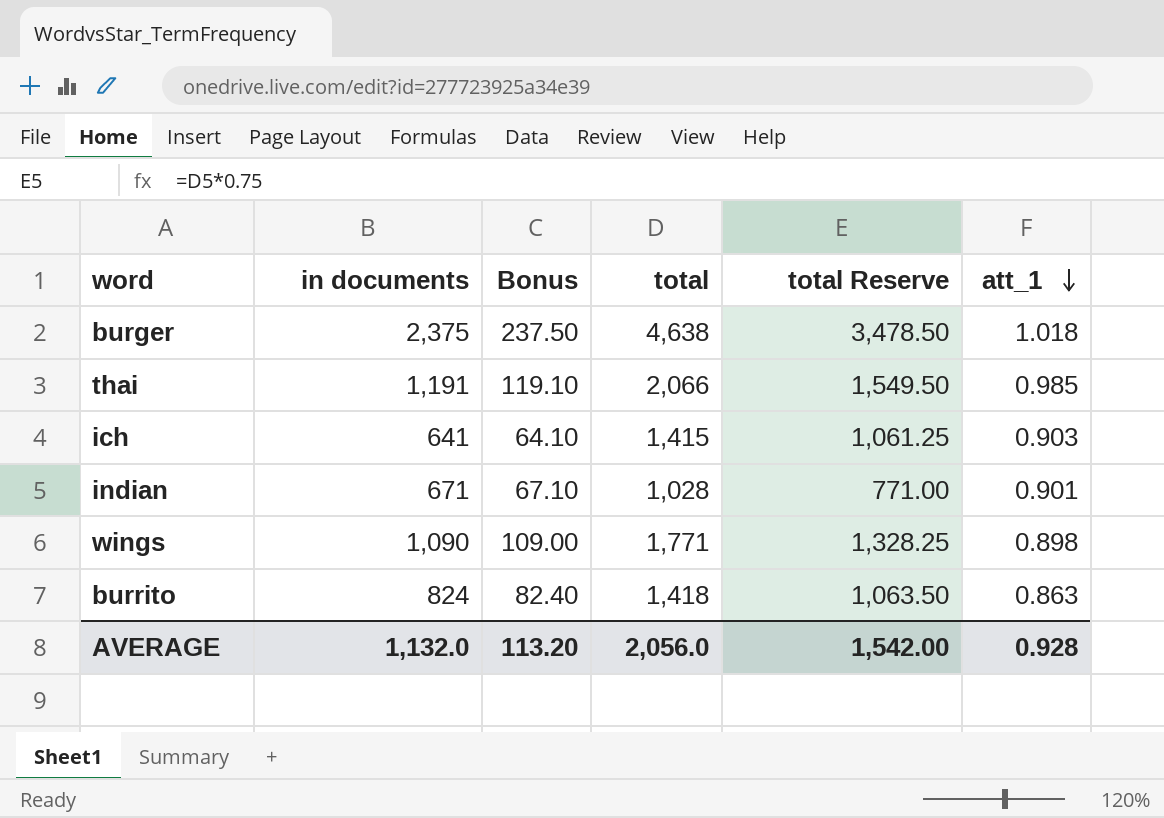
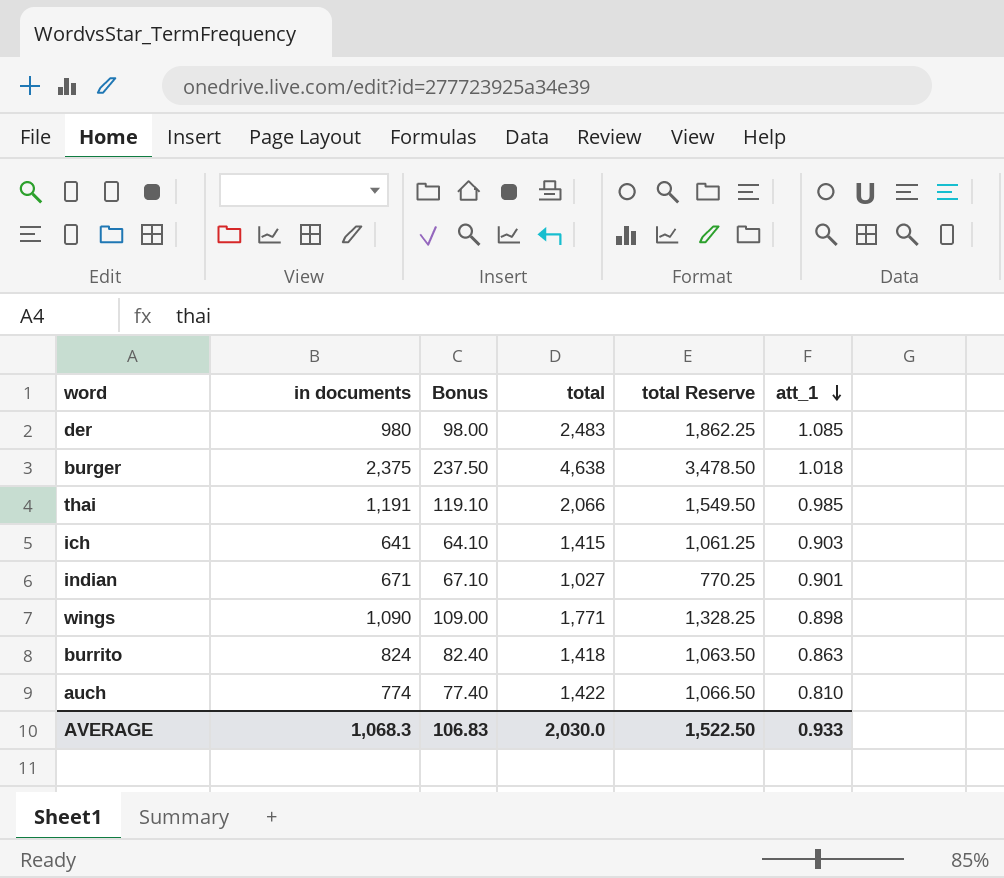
row der: none -> 980 | 98.00 | 2,483 | 1,862.25 | 1.085
indian | total: 1,028 -> 1,027
indian | total Reserve: 771.00 -> 770.25
row auch: none -> 774 | 77.40 | 1,422 | 1,066.50 | 0.810
AVERAGE | in documents: 1,132.0 -> 1,068.3
AVERAGE | Bonus: 113.20 -> 106.83
AVERAGE | total: 2,056.0 -> 2,030.0
AVERAGE | total Reserve: 1,542.00 -> 1,522.50
AVERAGE | att_1: 0.928 -> 0.933

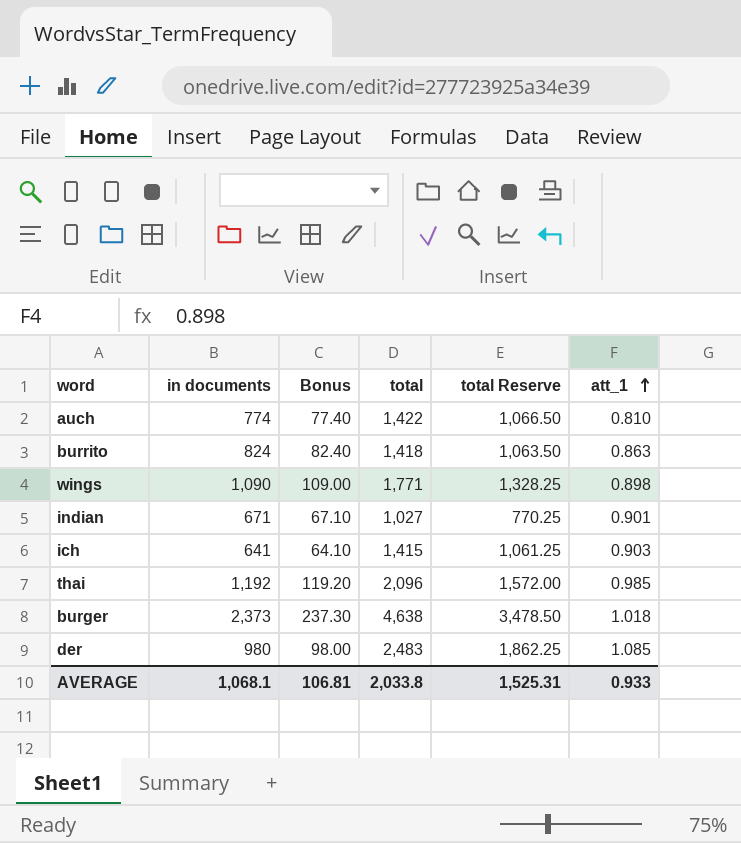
row order: att_1 descending -> att_1 ascending
thai | in documents: 1,191 -> 1,192
thai | Bonus: 119.10 -> 119.20
thai | total: 2,066 -> 2,096
thai | total Reserve: 1,549.50 -> 1,572.00
burger | in documents: 2,375 -> 2,373
burger | Bonus: 237.50 -> 237.30
AVERAGE | in documents: 1,068.3 -> 1,068.1
AVERAGE | Bonus: 106.83 -> 106.81
AVERAGE | total: 2,030.0 -> 2,033.8
AVERAGE | total Reserve: 1,522.50 -> 1,525.31

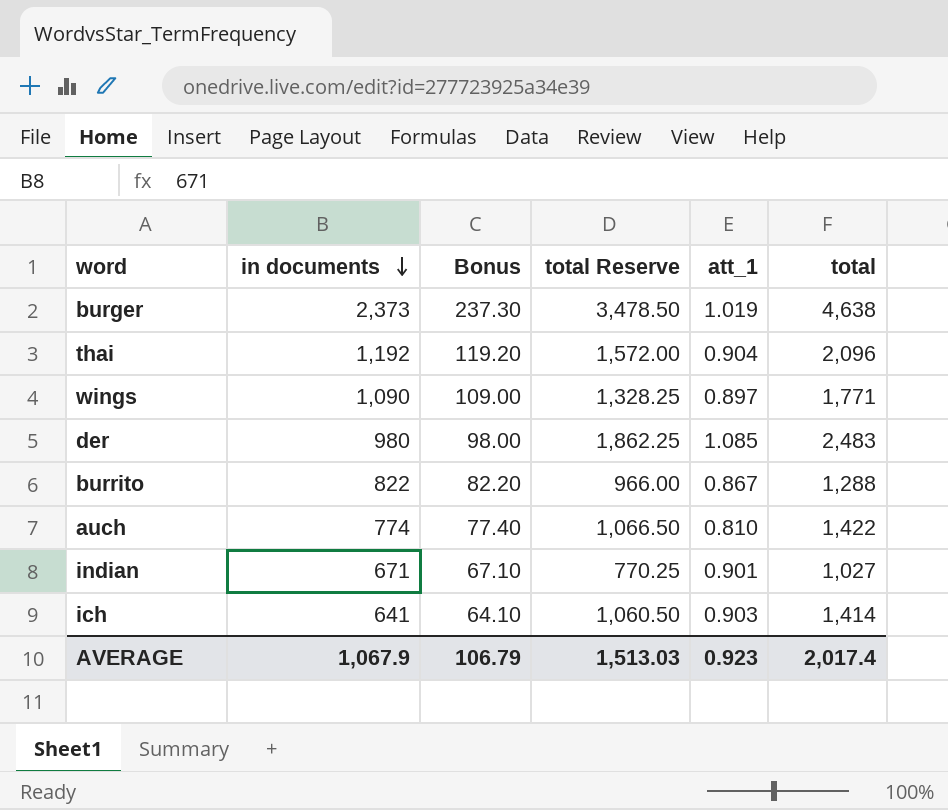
row order: att_1 ascending -> in documents descending
column total | position: 4 -> 6
burger | att_1: 1.018 -> 1.019
thai | att_1: 0.985 -> 0.904
wings | att_1: 0.898 -> 0.897
burrito | in documents: 824 -> 822
burrito | Bonus: 82.40 -> 82.20
burrito | total Reserve: 1,063.50 -> 966.00
burrito | att_1: 0.863 -> 0.867
burrito | total: 1,418 -> 1,288
ich | total Reserve: 1,061.25 -> 1,060.50
ich | total: 1,415 -> 1,414
AVERAGE | in documents: 1,068.1 -> 1,067.9
AVERAGE | Bonus: 106.81 -> 106.79
AVERAGE | total Reserve: 1,525.31 -> 1,513.03
AVERAGE | att_1: 0.933 -> 0.923
AVERAGE | total: 2,033.8 -> 2,017.4

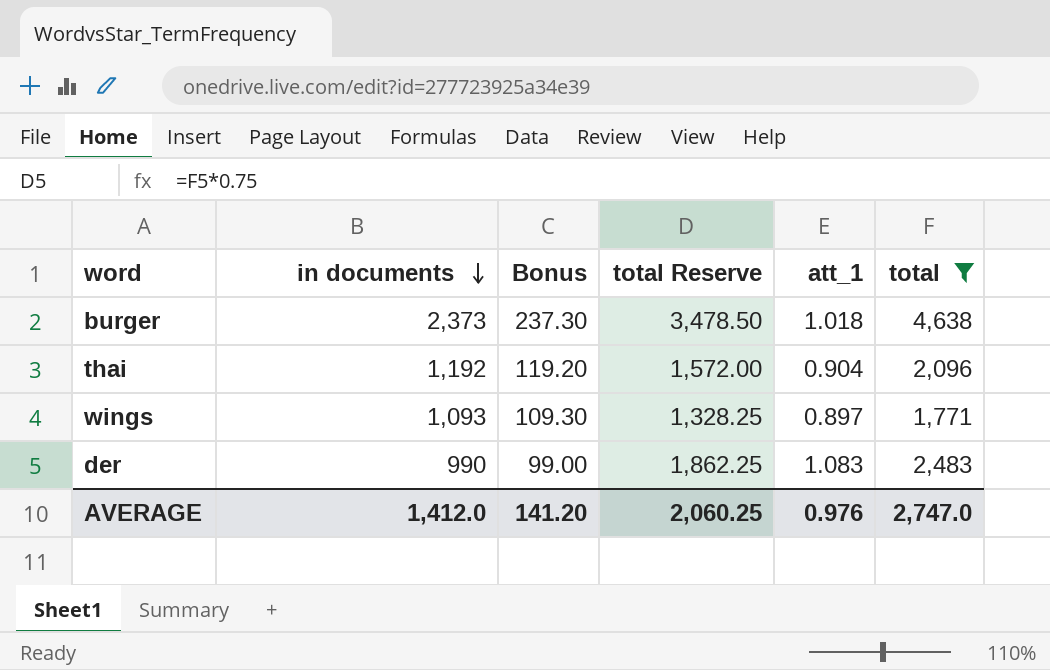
filter: none -> total >= 1,771
burger | att_1: 1.019 -> 1.018
wings | in documents: 1,090 -> 1,093
wings | Bonus: 109.00 -> 109.30
der | in documents: 980 -> 990
der | Bonus: 98.00 -> 99.00
der | att_1: 1.085 -> 1.083
AVERAGE | in documents: 1,067.9 -> 1,412.0
AVERAGE | Bonus: 106.79 -> 141.20
AVERAGE | total Reserve: 1,513.03 -> 2,060.25
AVERAGE | att_1: 0.923 -> 0.976
AVERAGE | total: 2,017.4 -> 2,747.0

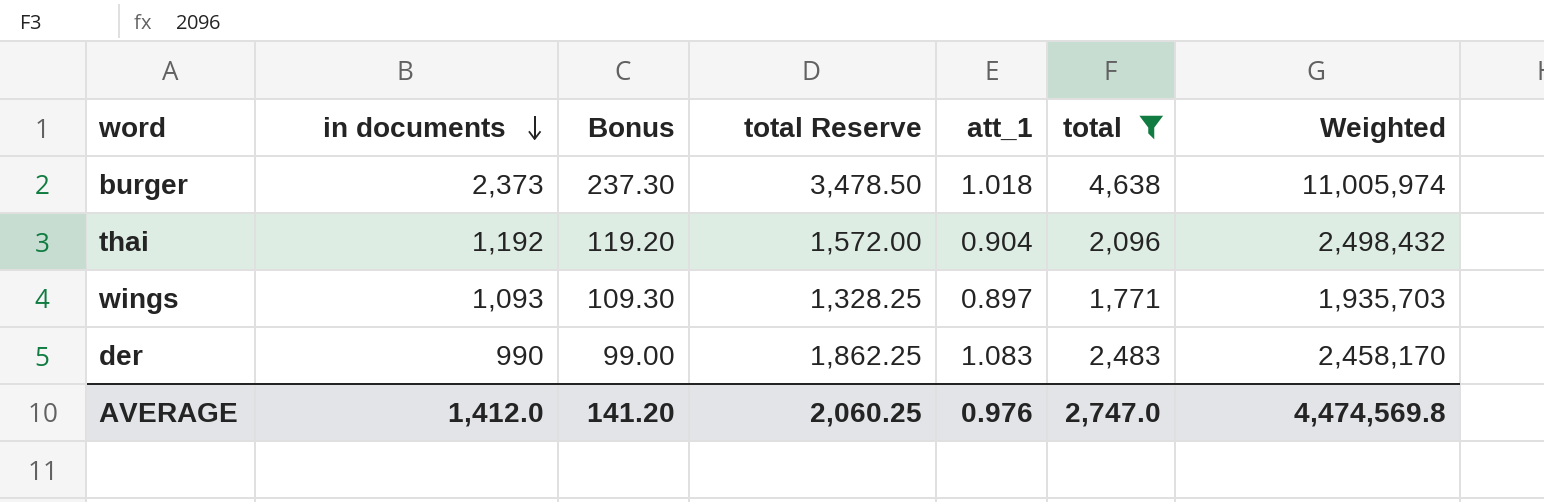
column Weighted | formula: none -> [in documents] * [total]

